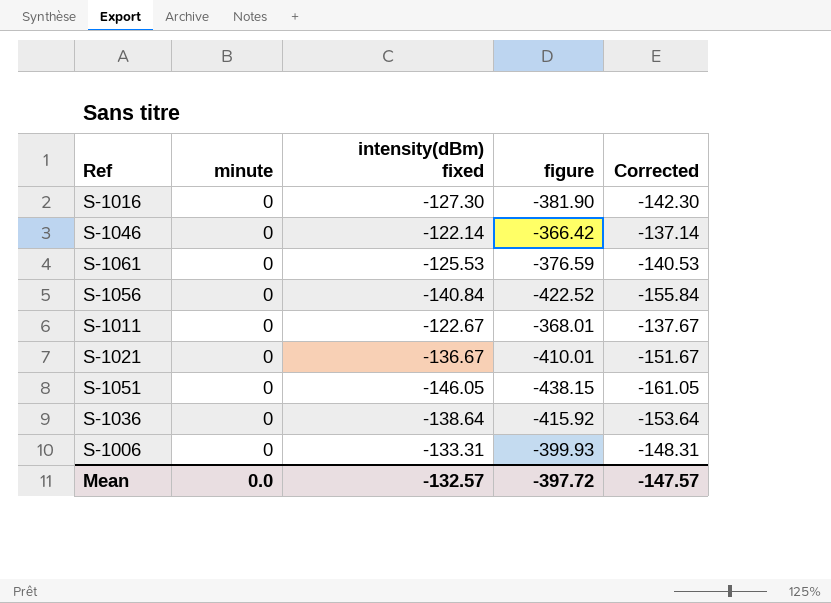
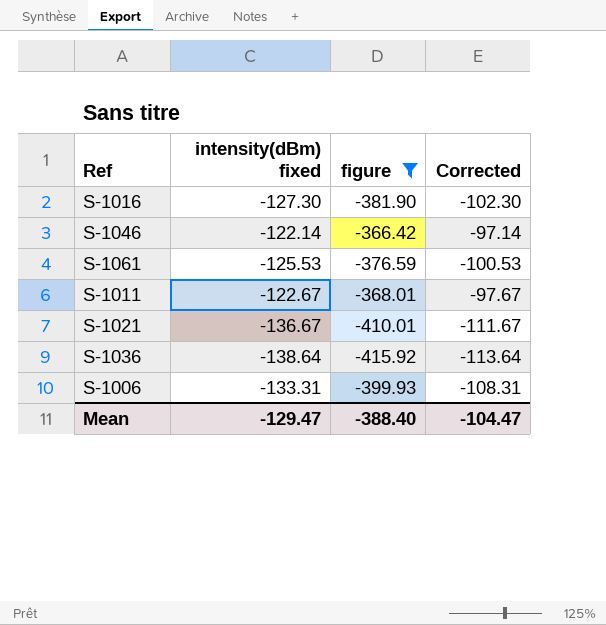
filter: none -> figure >= -415.92
column minute | position: 2 -> none
column Corrected | formula: [intensity(dBm) fixed] - 15 -> [intensity(dBm) fixed] + 25
Mean | intensity(dBm) fixed: -132.57 -> -129.47
Mean | figure: -397.72 -> -388.40
Mean | Corrected: -147.57 -> -104.47

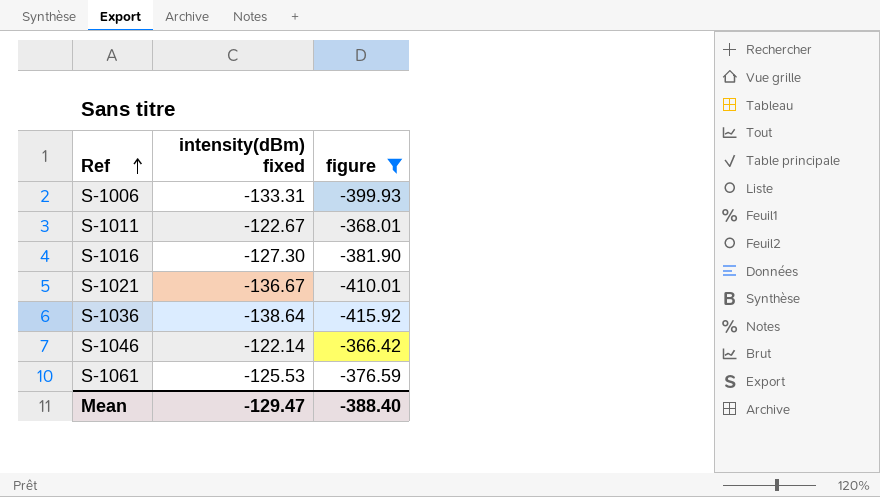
row order: none -> Ref ascending
column Corrected | formula: [intensity(dBm) fixed] + 25 -> none

